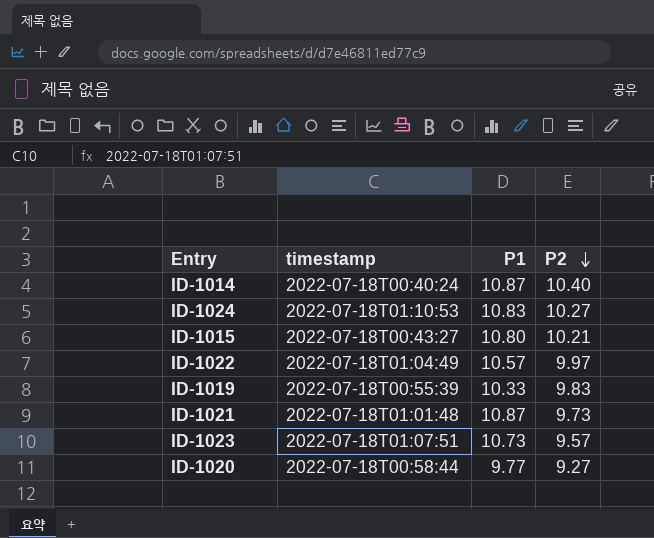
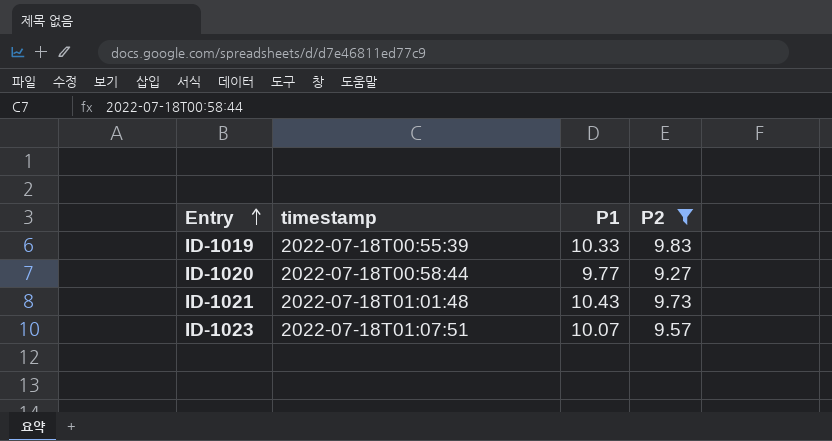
filter: none -> P2 <= 9.83
row order: P2 descending -> Entry ascending
ID-1021 | P1: 10.87 -> 10.43
ID-1023 | P1: 10.73 -> 10.07

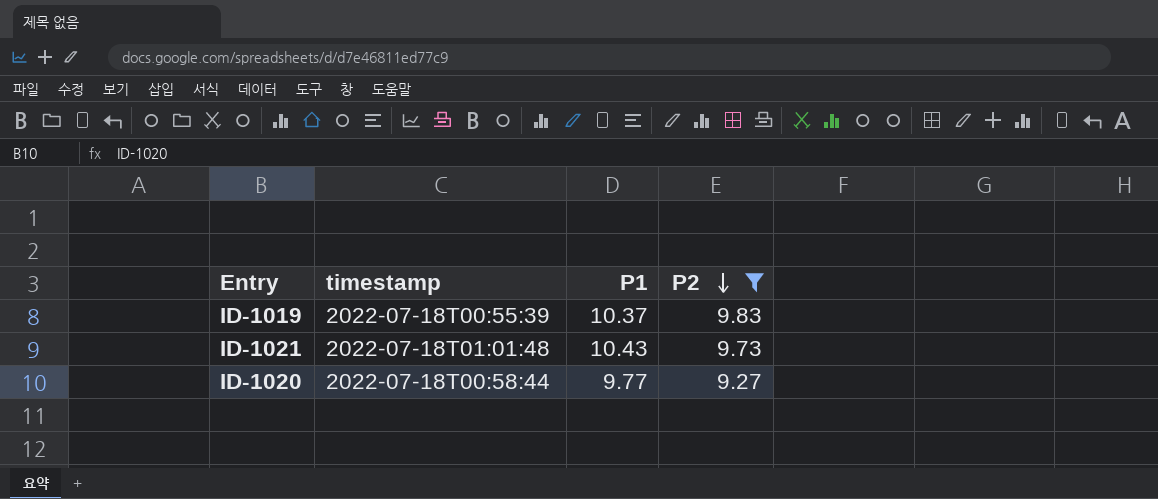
row order: Entry ascending -> P2 descending
row ID-1023: 2022-07-18T01:07:51 | 10.07 | 9.57 -> none
ID-1019 | P1: 10.33 -> 10.37

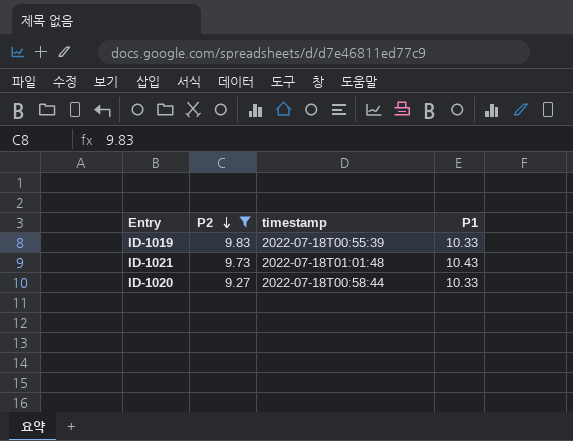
column P2 | position: 4 -> 2
ID-1019 | P1: 10.37 -> 10.33
ID-1020 | P1: 9.77 -> 10.33

